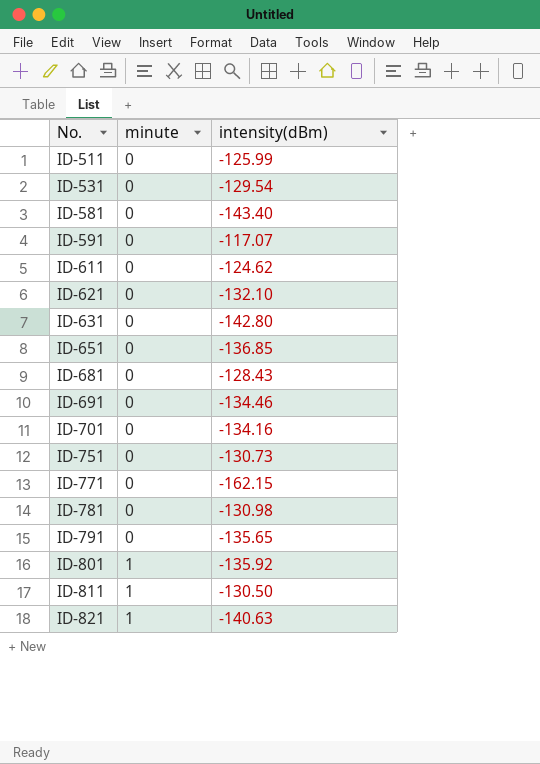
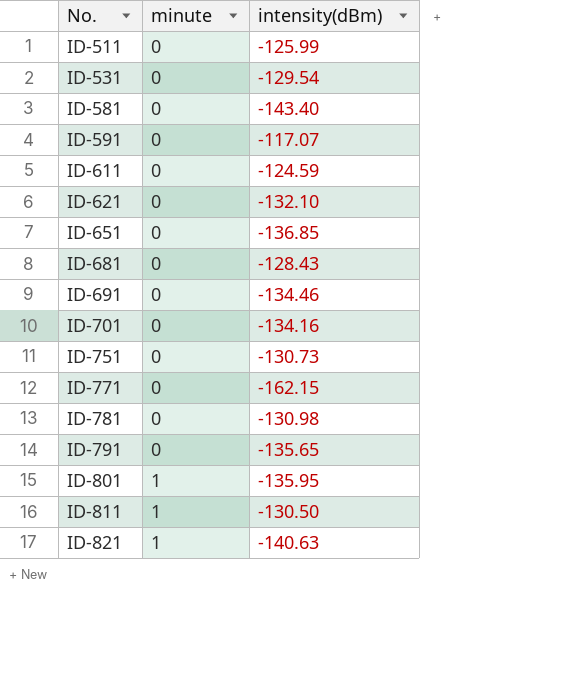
row ID-631: 0 | -142.80 -> none
ID-611 | intensity(dBm): -124.62 -> -124.59
ID-801 | intensity(dBm): -135.92 -> -135.95

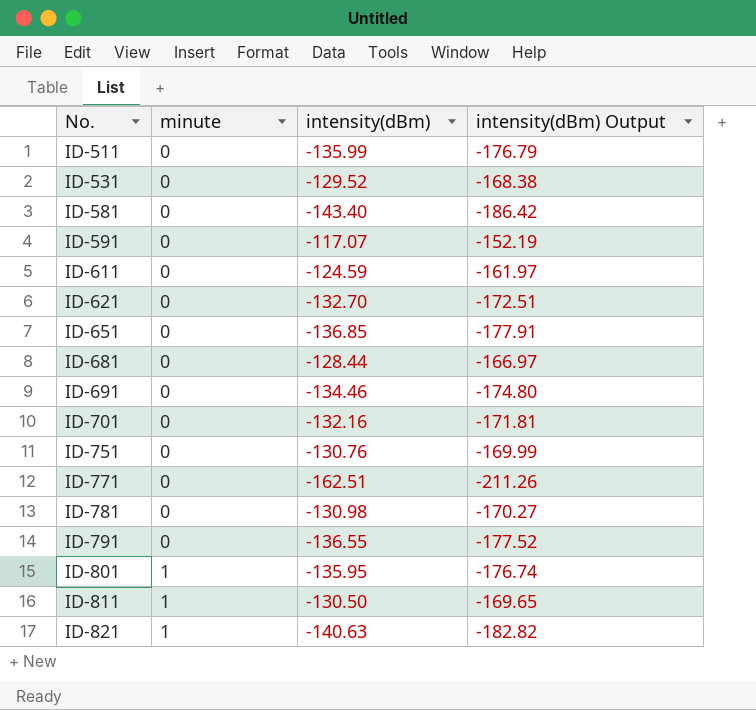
column intensity(dBm) Output | formula: none -> [intensity(dBm)] * 1.3
ID-511 | intensity(dBm): -125.99 -> -135.99
ID-531 | intensity(dBm): -129.54 -> -129.52
ID-621 | intensity(dBm): -132.10 -> -132.70
ID-681 | intensity(dBm): -128.43 -> -128.44
ID-701 | intensity(dBm): -134.16 -> -132.16
ID-751 | intensity(dBm): -130.73 -> -130.76
ID-771 | intensity(dBm): -162.15 -> -162.51
ID-791 | intensity(dBm): -135.65 -> -136.55

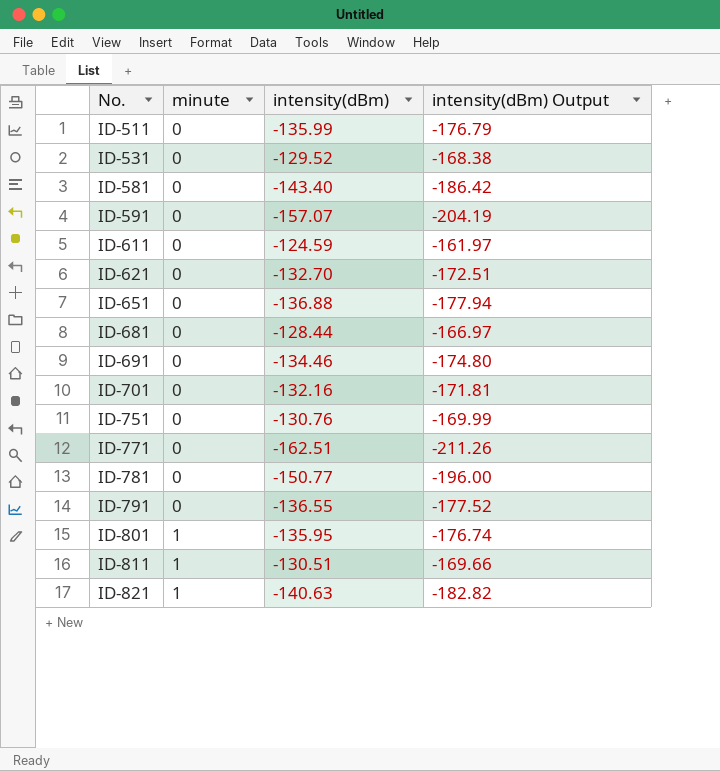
ID-591 | intensity(dBm): -117.07 -> -157.07
ID-591 | intensity(dBm) Output: -152.19 -> -204.19
ID-651 | intensity(dBm): -136.85 -> -136.88
ID-651 | intensity(dBm) Output: -177.91 -> -177.94
ID-781 | intensity(dBm): -130.98 -> -150.77
ID-781 | intensity(dBm) Output: -170.27 -> -196.00
ID-811 | intensity(dBm): -130.50 -> -130.51
ID-811 | intensity(dBm) Output: -169.65 -> -169.66

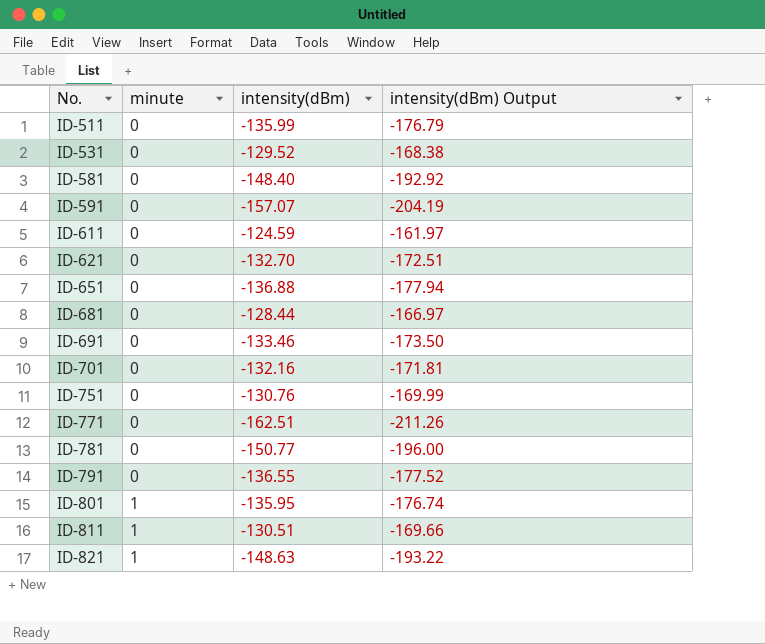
ID-581 | intensity(dBm): -143.40 -> -148.40
ID-581 | intensity(dBm) Output: -186.42 -> -192.92
ID-691 | intensity(dBm): -134.46 -> -133.46
ID-691 | intensity(dBm) Output: -174.80 -> -173.50
ID-821 | intensity(dBm): -140.63 -> -148.63
ID-821 | intensity(dBm) Output: -182.82 -> -193.22

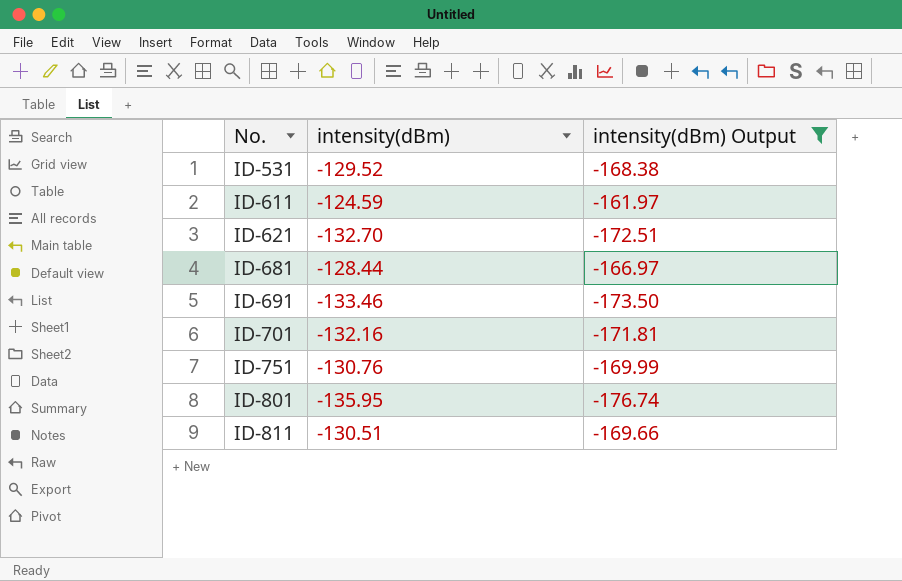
filter: none -> intensity(dBm) Output >= -176.74
column minute | position: 2 -> none

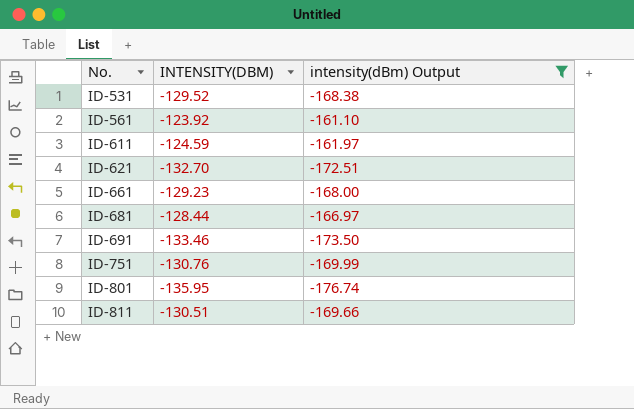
column name: intensity(dBm) -> INTENSITY(DBM)
row ID-701: -132.16 | -171.81 -> none
row ID-561: none -> -123.92 | -161.10
row ID-661: none -> -129.23 | -168.00

